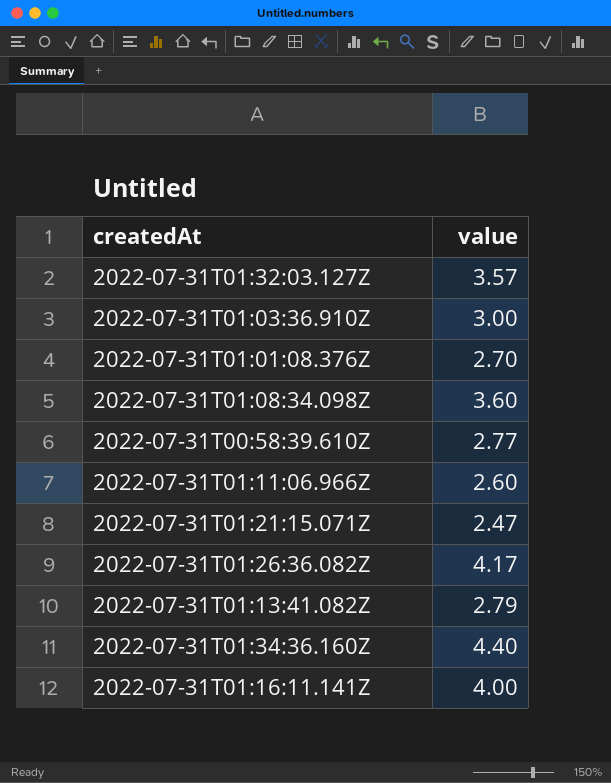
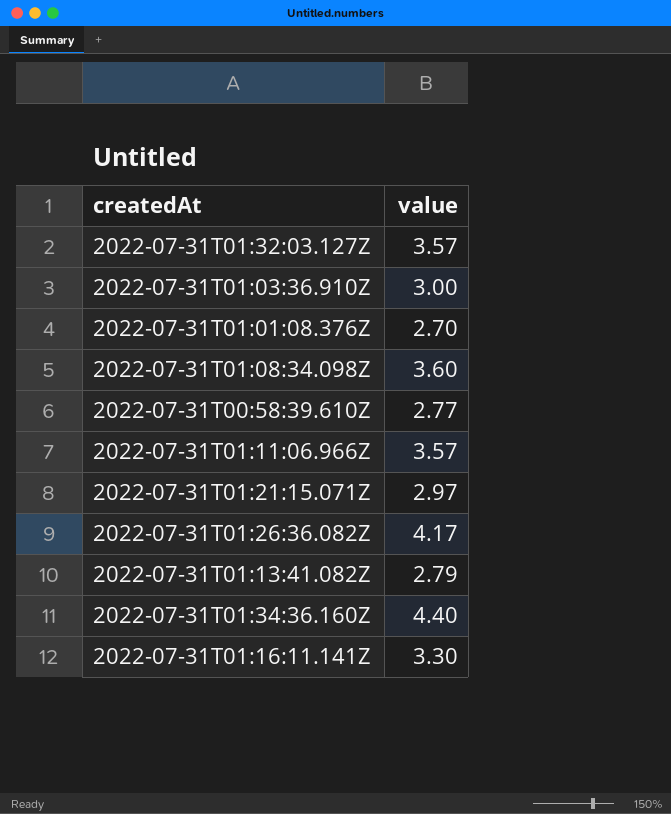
2022-07-31T01:11:06.966Z | value: 2.60 -> 3.57
2022-07-31T01:21:15.071Z | value: 2.47 -> 2.97
2022-07-31T01:16:11.141Z | value: 4.00 -> 3.30

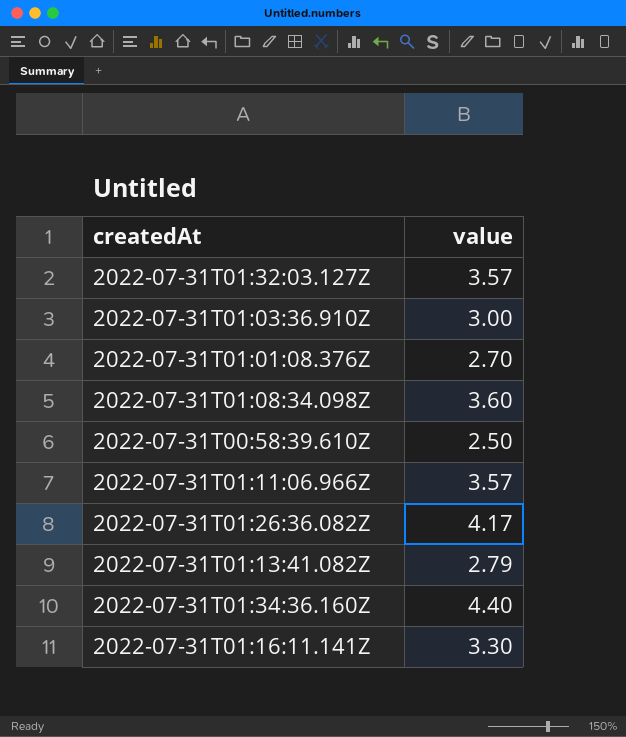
row 2022-07-31T01:21:15.071Z: 2.97 -> none
2022-07-31T00:58:39.610Z | value: 2.77 -> 2.50

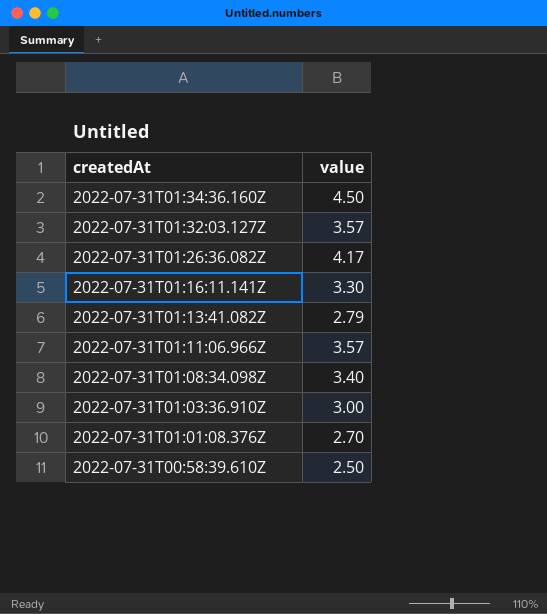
row order: none -> createdAt descending
2022-07-31T01:34:36.160Z | value: 4.40 -> 4.50
2022-07-31T01:08:34.098Z | value: 3.60 -> 3.40

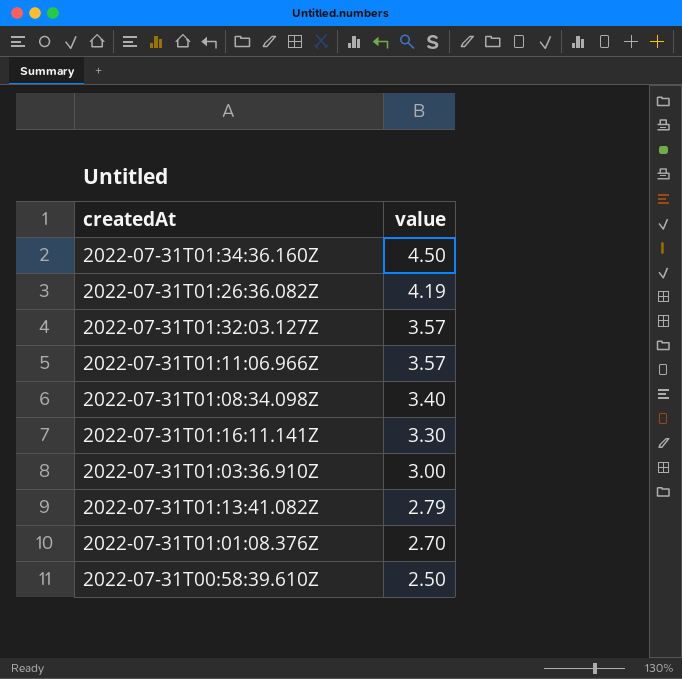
row order: createdAt descending -> value descending
2022-07-31T01:26:36.082Z | value: 4.17 -> 4.19

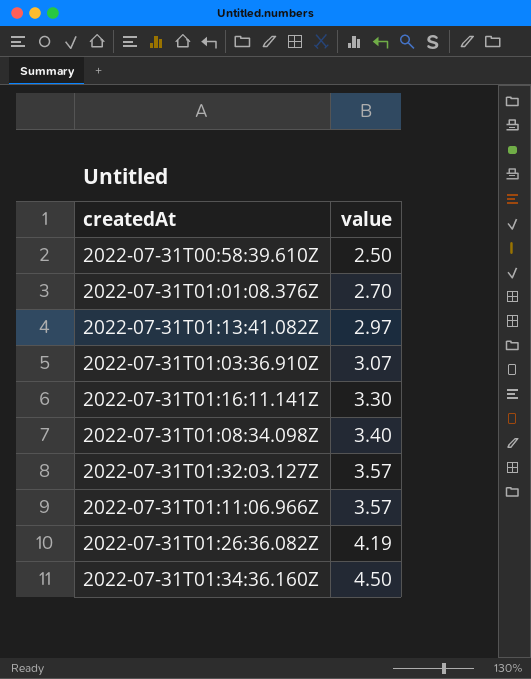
row order: value descending -> value ascending
2022-07-31T01:13:41.082Z | value: 2.79 -> 2.97
2022-07-31T01:03:36.910Z | value: 3.00 -> 3.07

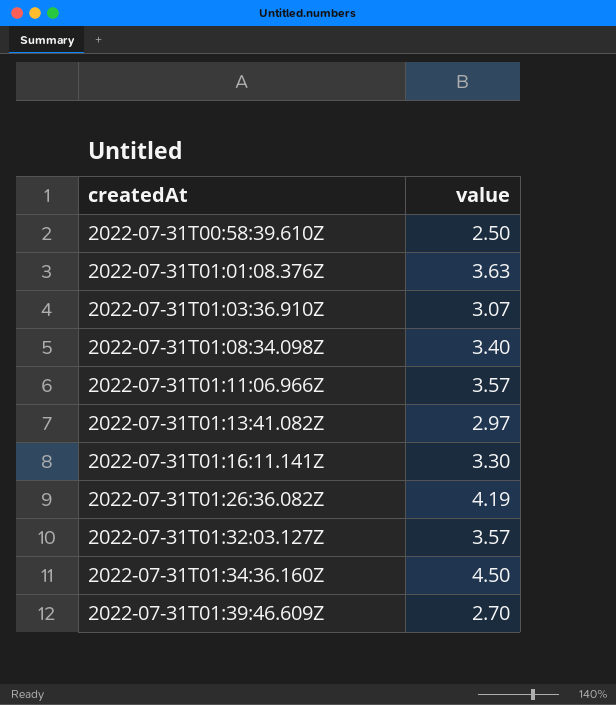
row order: value ascending -> createdAt ascending
2022-07-31T01:01:08.376Z | value: 2.70 -> 3.63
row 2022-07-31T01:39:46.609Z: none -> 2.70

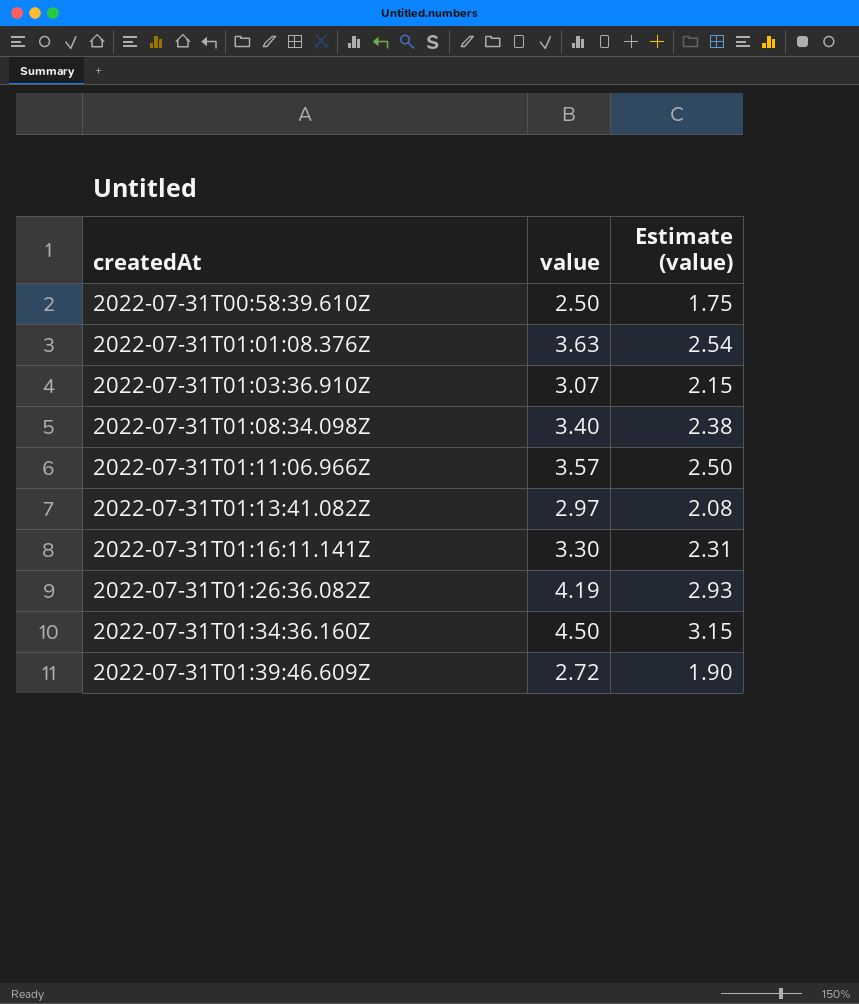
column Estimate (value) | formula: none -> [value] * 0.7
row 2022-07-31T01:32:03.127Z: 3.57 -> none
2022-07-31T01:39:46.609Z | value: 2.70 -> 2.72

